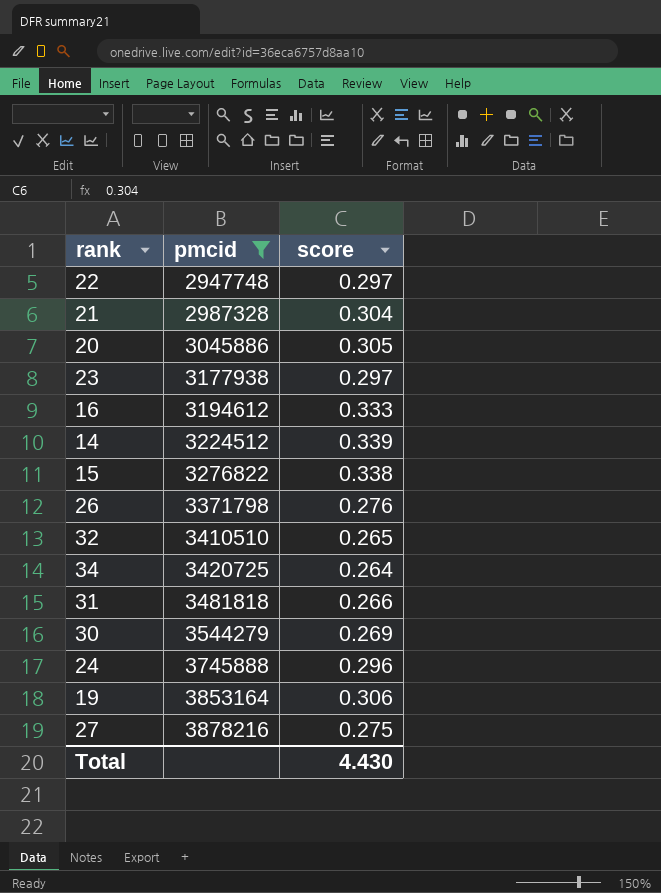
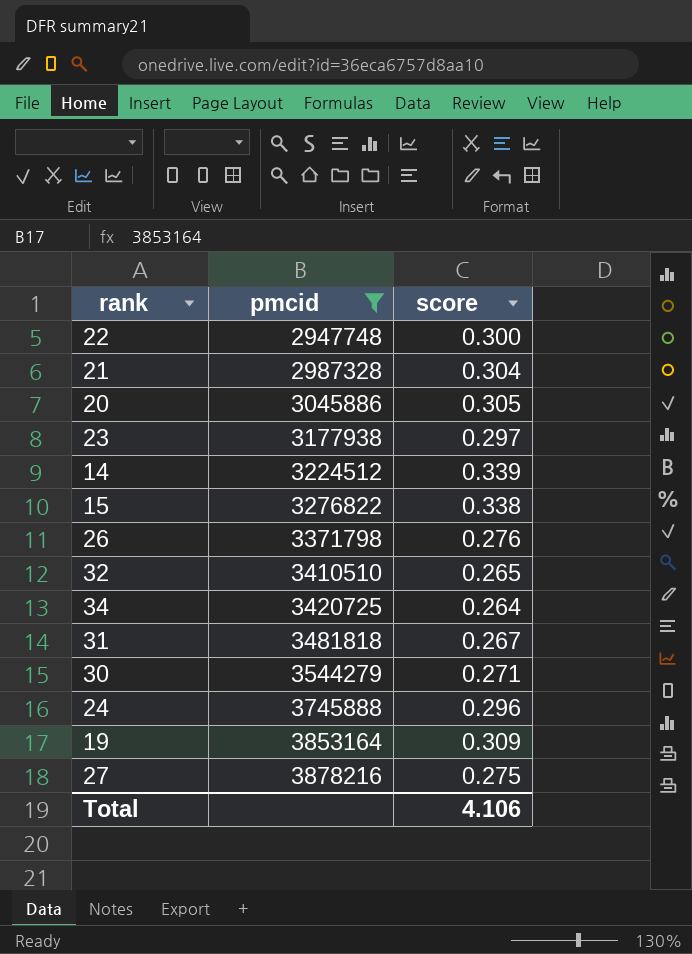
row 16: 3194612 | 0.333 -> none
22 | score: 0.297 -> 0.300
31 | score: 0.266 -> 0.267
30 | score: 0.269 -> 0.271
19 | score: 0.306 -> 0.309
Total | score: 4.430 -> 4.106

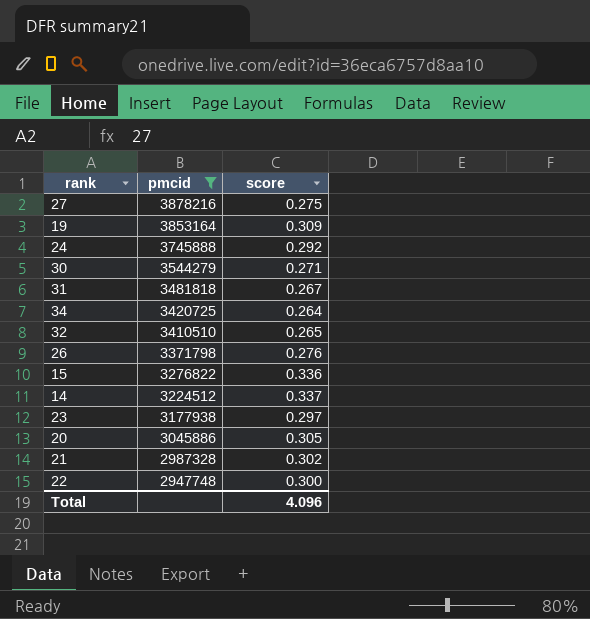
row order: pmcid ascending -> pmcid descending
24 | score: 0.296 -> 0.292
15 | score: 0.338 -> 0.336
14 | score: 0.339 -> 0.337
21 | score: 0.304 -> 0.302
Total | score: 4.106 -> 4.096

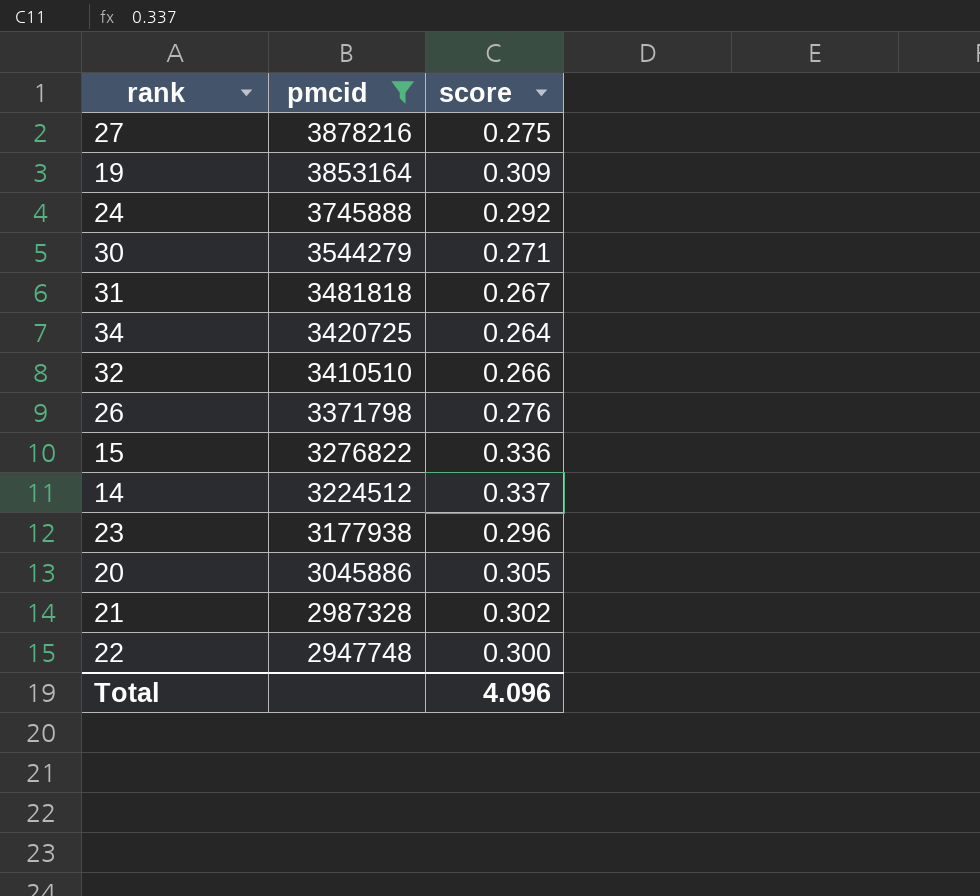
32 | score: 0.265 -> 0.266
23 | score: 0.297 -> 0.296

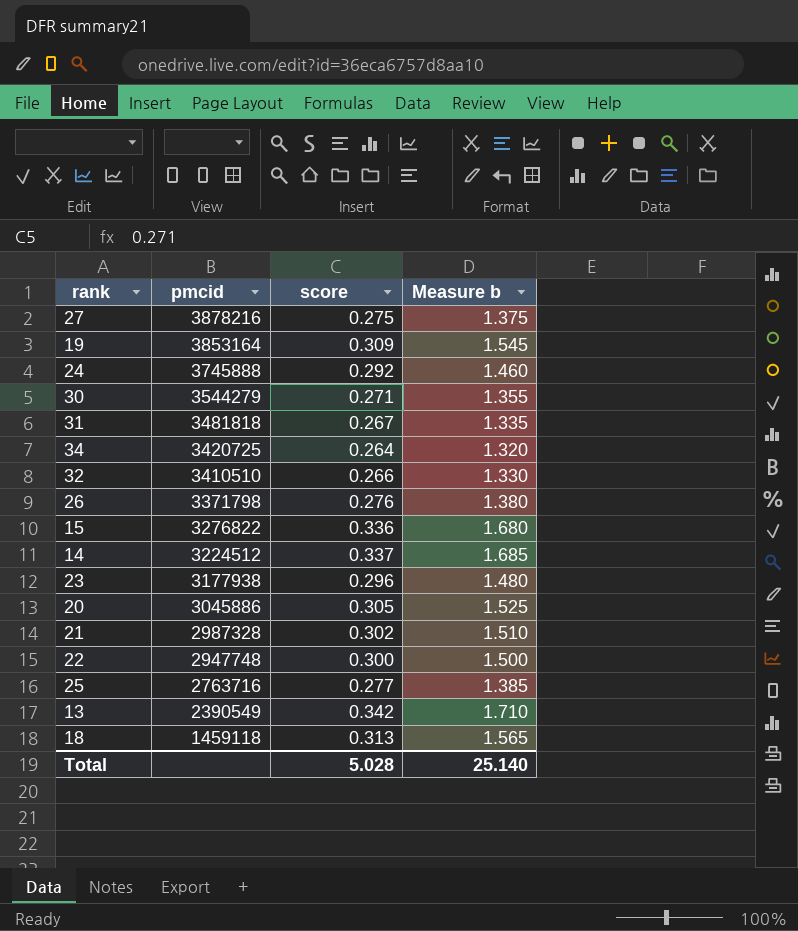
filter: pmcid >= 2947748 -> none
column Measure b | formula: none -> [score] * 5
Total | score: 4.096 -> 5.028

